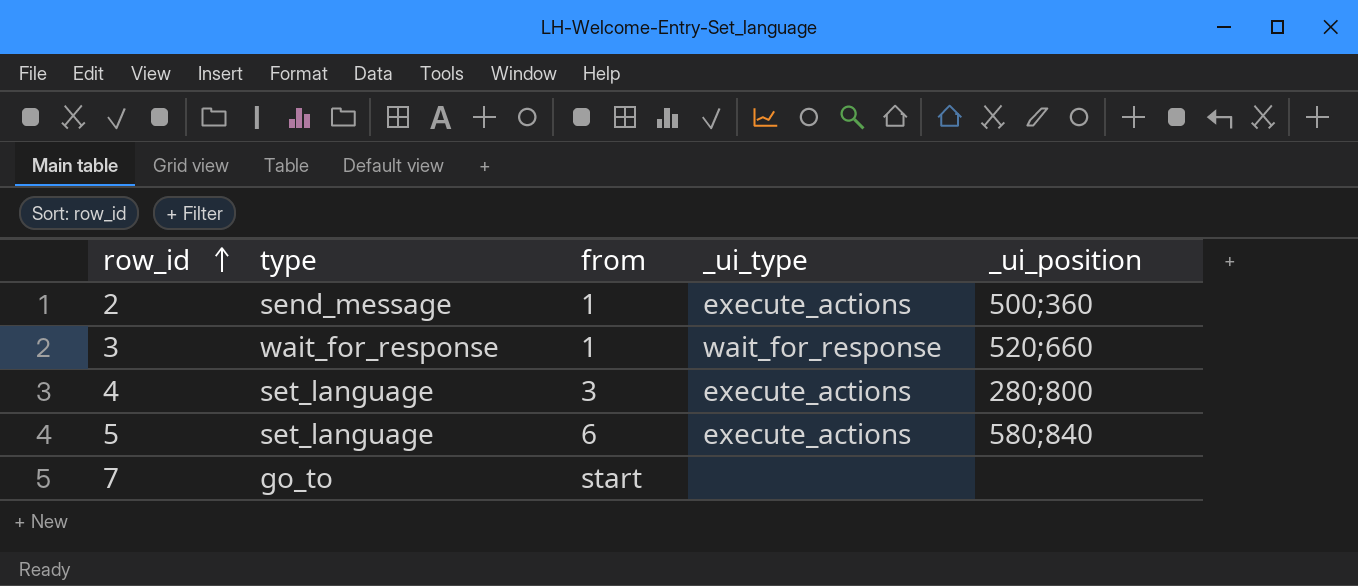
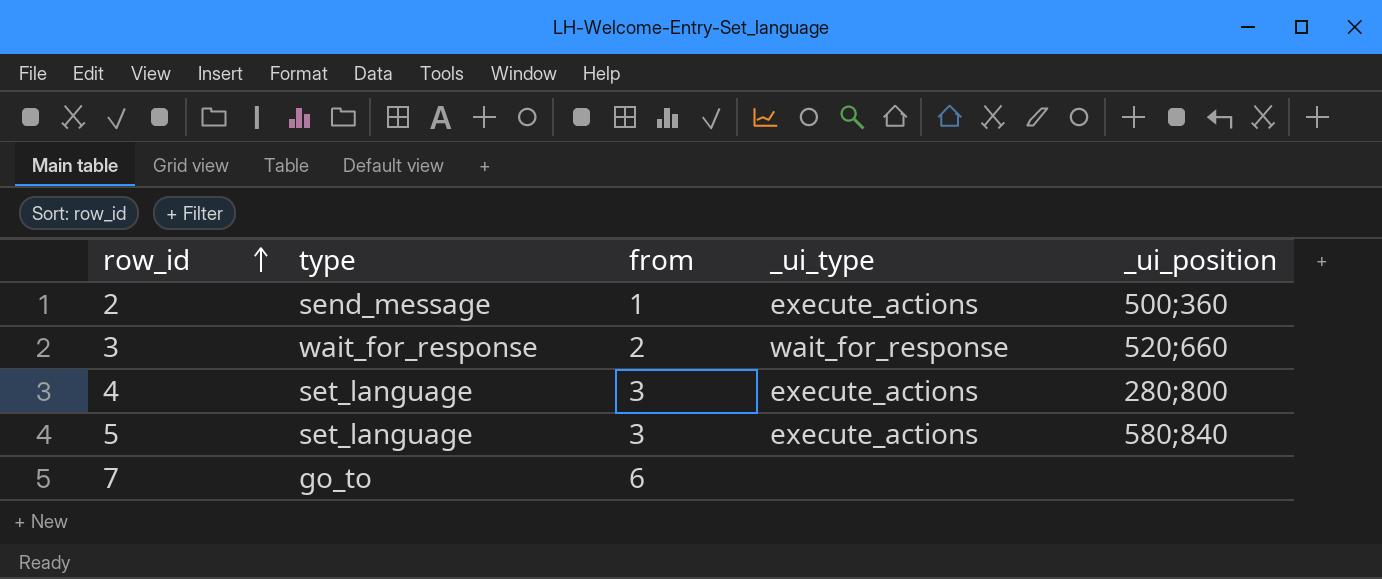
3 | from: 1 -> 2
5 | from: 6 -> 3
7 | from: start -> 6

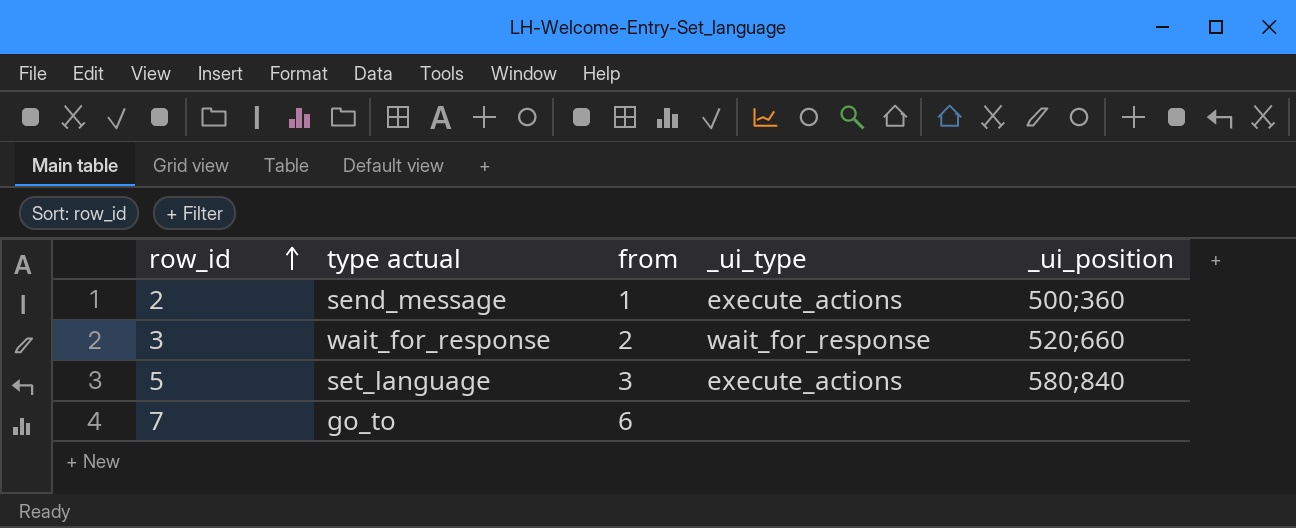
column name: type -> type actual
row 4: set_language | 3 | execute_actions | 280;800 -> none

